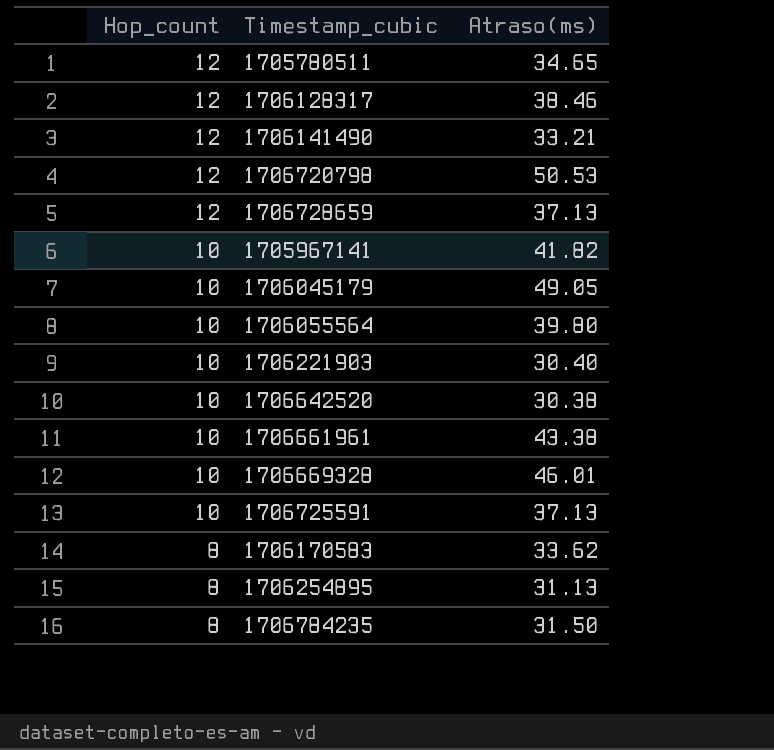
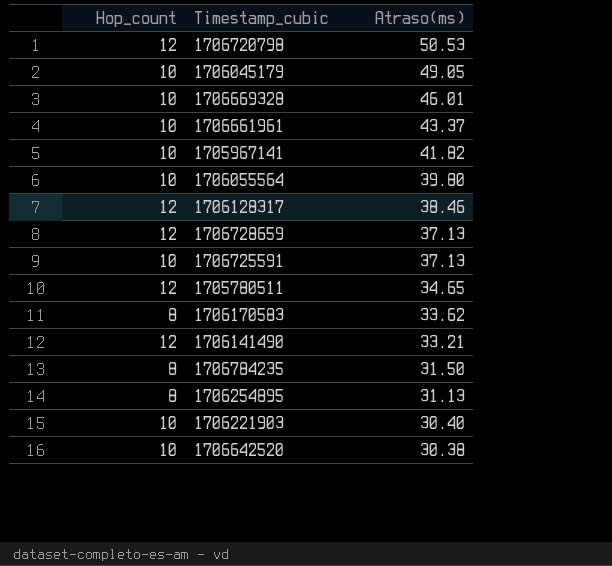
row order: Hop_count descending -> Atraso(ms) descending
1706661961 | Atraso(ms): 43.38 -> 43.37

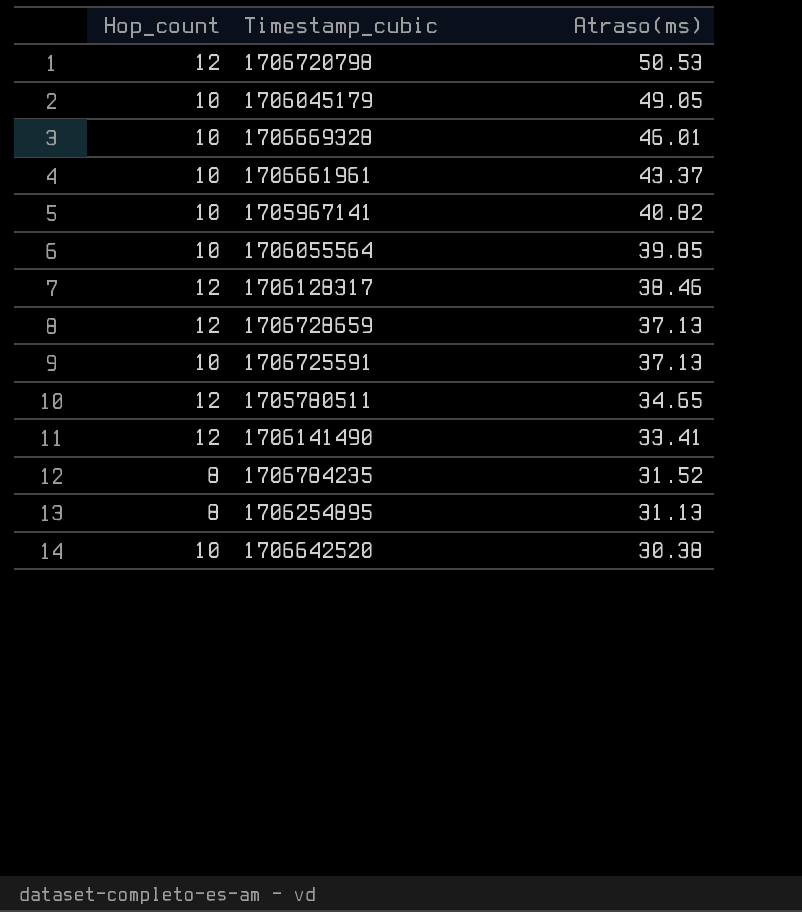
row 1706170583: 8 | 33.62 -> none
row 1706221903: 10 | 30.40 -> none
1705967141 | Atraso(ms): 41.82 -> 40.82
1706055564 | Atraso(ms): 39.80 -> 39.85
1706141490 | Atraso(ms): 33.21 -> 33.41
1706784235 | Atraso(ms): 31.50 -> 31.52

